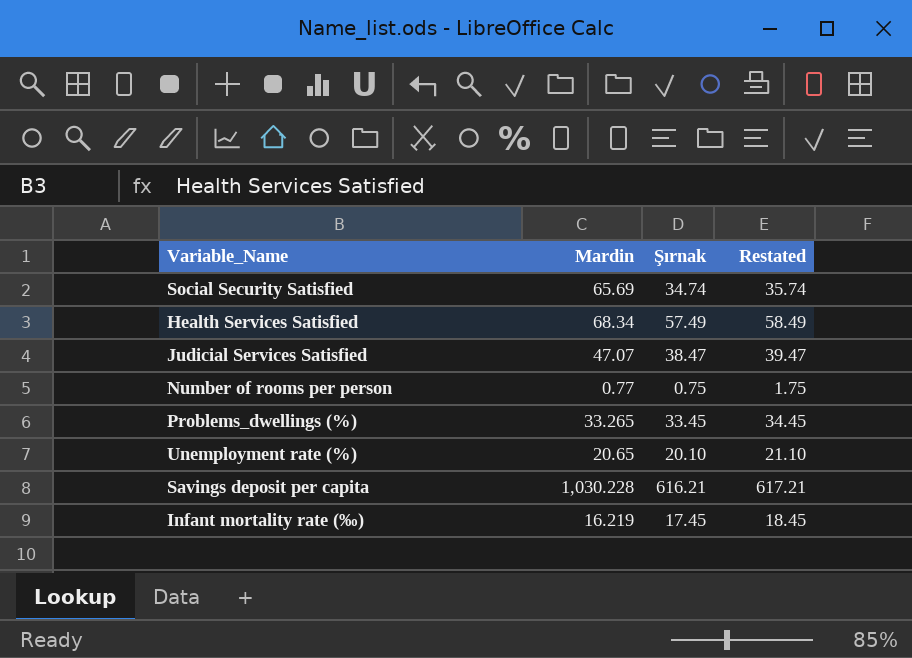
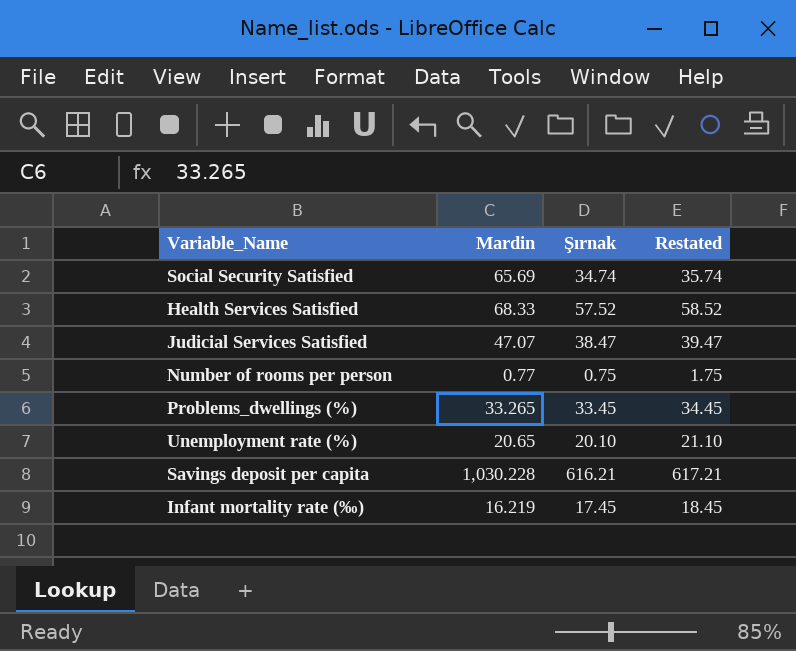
Health Services Satisfied | Mardin: 68.34 -> 68.33
Health Services Satisfied | Şırnak: 57.49 -> 57.52
Health Services Satisfied | Restated: 58.49 -> 58.52

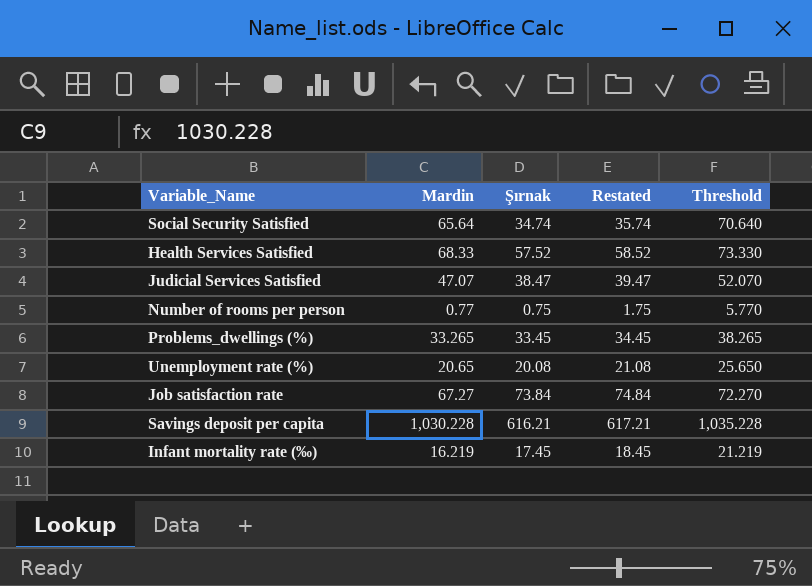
column Threshold | formula: none -> [Mardin] + 5
Social Security Satisfied | Mardin: 65.69 -> 65.64
Unemployment rate (%) | Şırnak: 20.10 -> 20.08
Unemployment rate (%) | Restated: 21.10 -> 21.08
row Job satisfaction rate: none -> 67.27 | 73.84 | 74.84 | 72.270

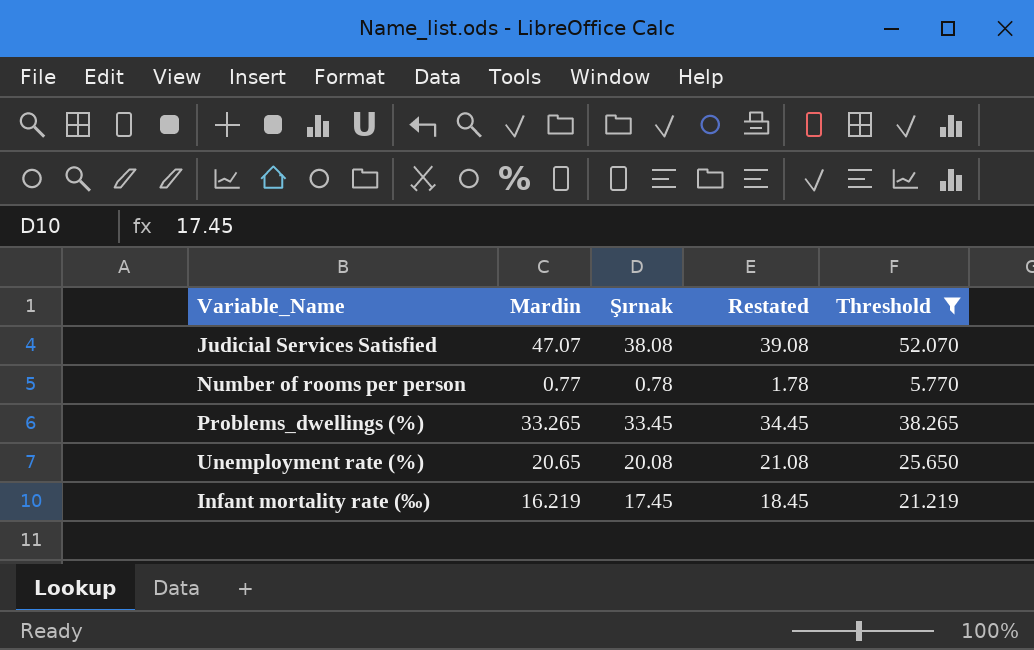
filter: none -> Threshold <= 52.070
Judicial Services Satisfied | Şırnak: 38.47 -> 38.08
Judicial Services Satisfied | Restated: 39.47 -> 39.08
Number of rooms per person | Şırnak: 0.75 -> 0.78
Number of rooms per person | Restated: 1.75 -> 1.78

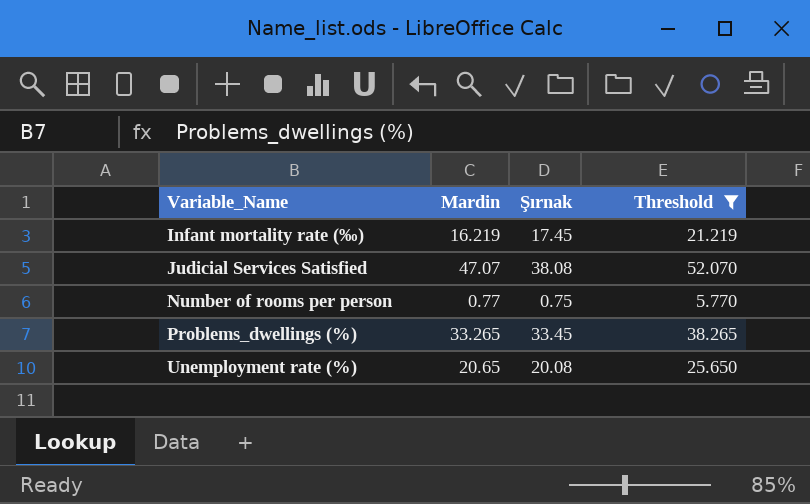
row order: none -> Variable_Name ascending
column Restated | formula: [Şırnak] + 1 -> none
Number of rooms per person | Şırnak: 0.78 -> 0.75

